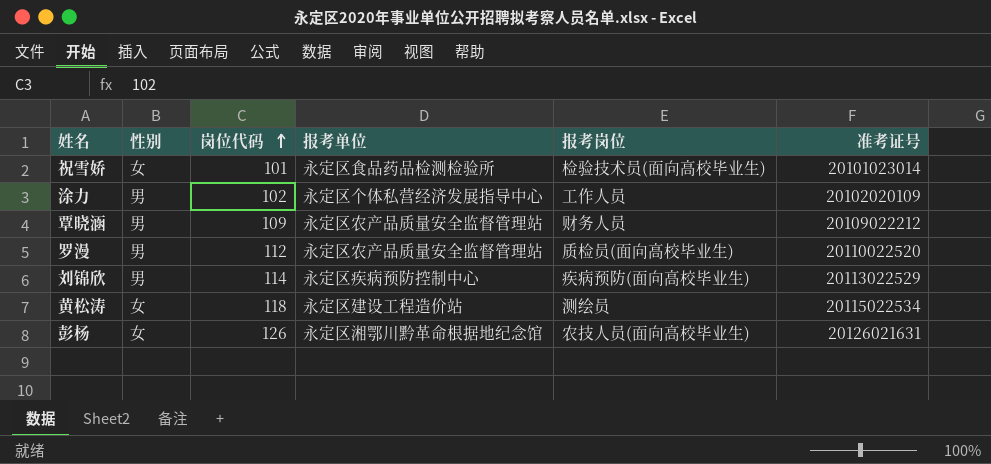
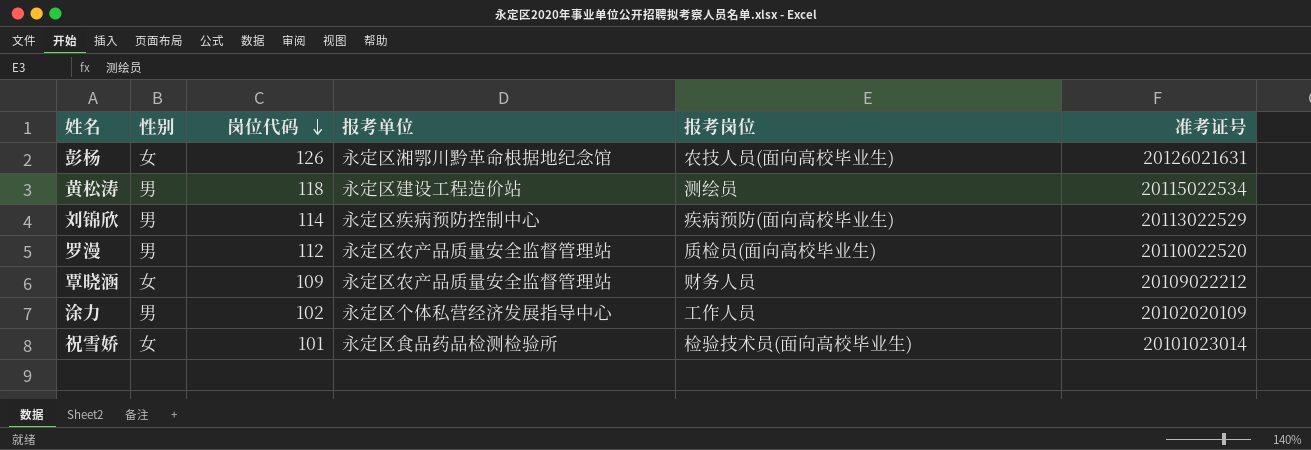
row order: 岗位代码 ascending -> 岗位代码 descending
黄松涛 | 性别: 女 -> 男
覃晓涵 | 性别: 男 -> 女

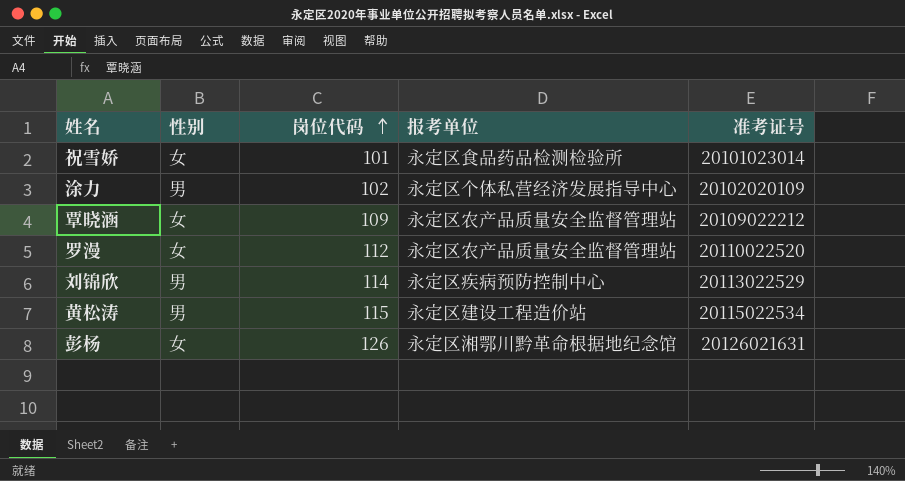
row order: 岗位代码 descending -> 岗位代码 ascending
column 报考岗位 | position: 5 -> none
罗漫 | 性别: 男 -> 女
黄松涛 | 岗位代码: 118 -> 115

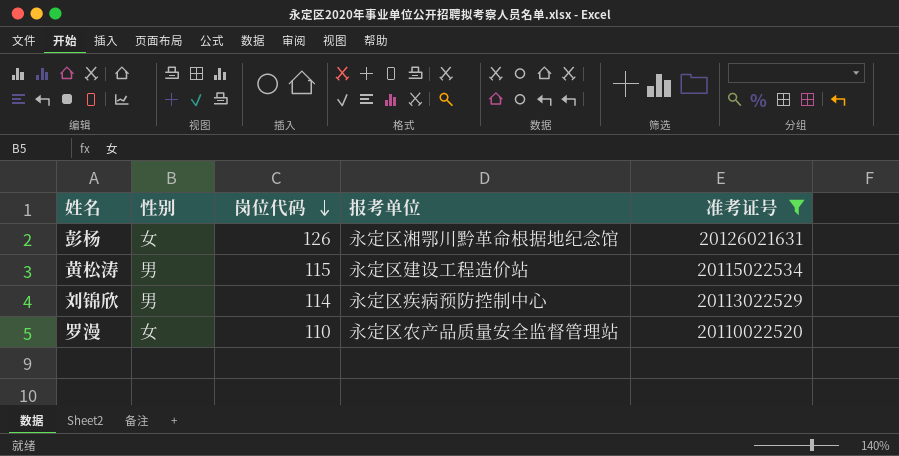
filter: none -> 准考证号 >= 20110022520
row order: 岗位代码 ascending -> 岗位代码 descending
罗漫 | 岗位代码: 112 -> 110

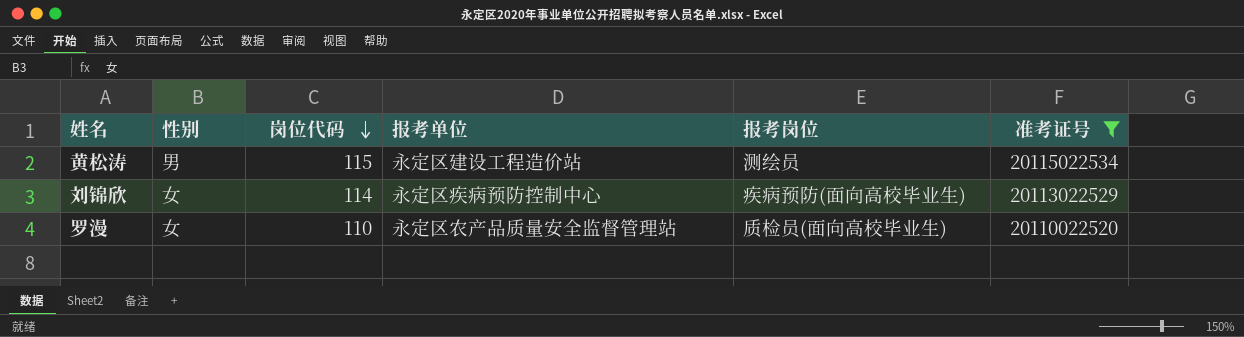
column 报考岗位 | position: none -> 5
row 彭杨: 女 | 126 | 永定区湘鄂川黔革命根据地纪念馆 | 20126021631 -> none
刘锦欣 | 性别: 男 -> 女

